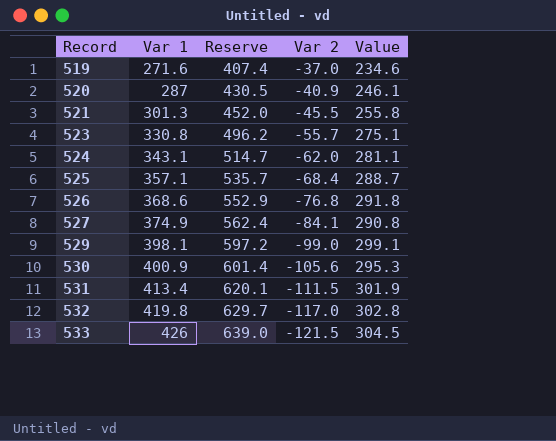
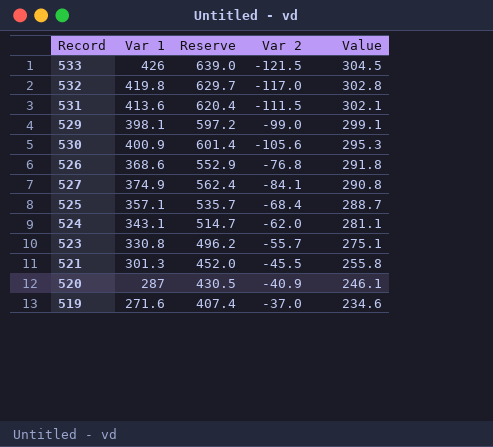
row order: Record ascending -> Value descending
531 | Var 1: 413.4 -> 413.6
531 | Reserve: 620.1 -> 620.4
531 | Value: 301.9 -> 302.1

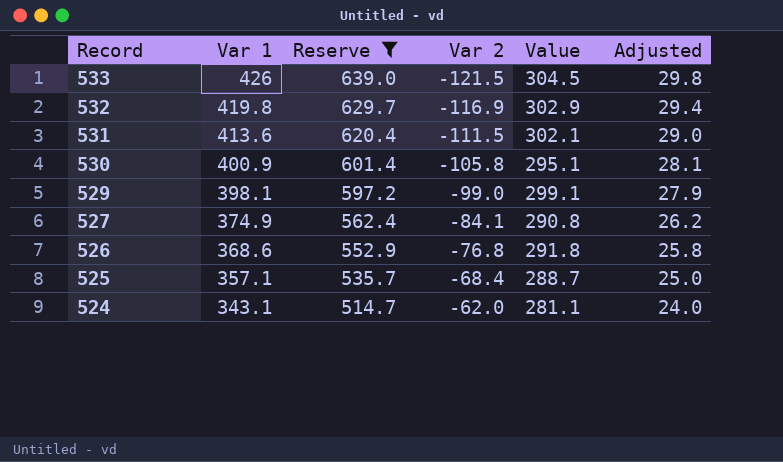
filter: none -> Reserve >= 514.7
row order: Value descending -> Record descending
column Adjusted | formula: none -> [Var 1] * 0.07
532 | Var 2: -117.0 -> -116.9
532 | Value: 302.8 -> 302.9
530 | Var 2: -105.6 -> -105.8
530 | Value: 295.3 -> 295.1

